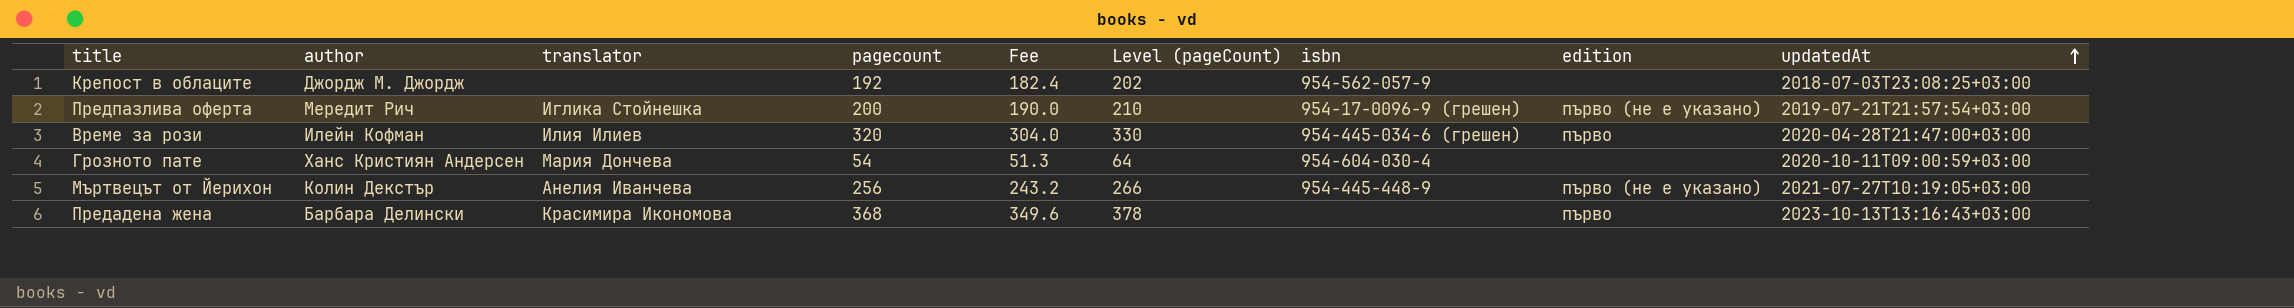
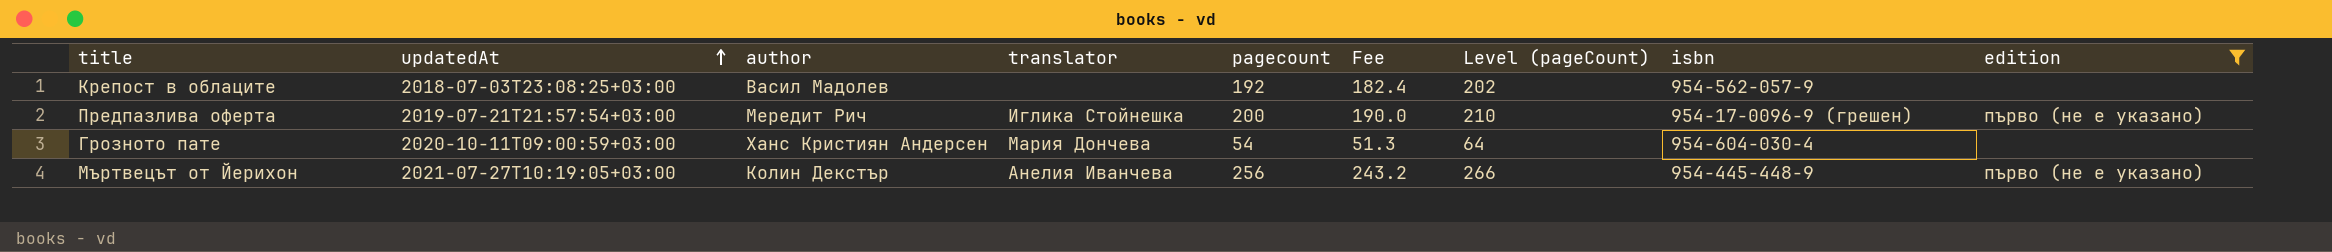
filter: none -> edition != първо
column updatedAt | position: 9 -> 2
Крепост в облаците | author: Джордж М. Джордж -> Васил Мадолев

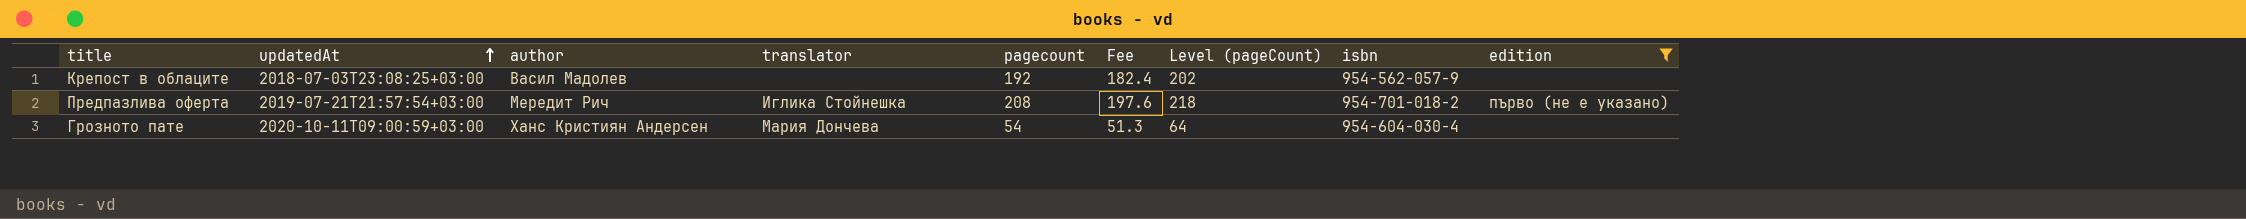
row Мъртвецът от Йерихон: 2021-07-27T10:19:05+03:00 | Колин Декстър | Анелия Иванчева | 256 | 243.2 | 266 | 954-445-448-9 | първо (не е указано) -> none
Предпазлива оферта | pagecount: 200 -> 208
Предпазлива оферта | Fee: 190.0 -> 197.6
Предпазлива оферта | Level (pageCount): 210 -> 218
Предпазлива оферта | isbn: 954-17-0096-9 (грешен) -> 954-701-018-2

